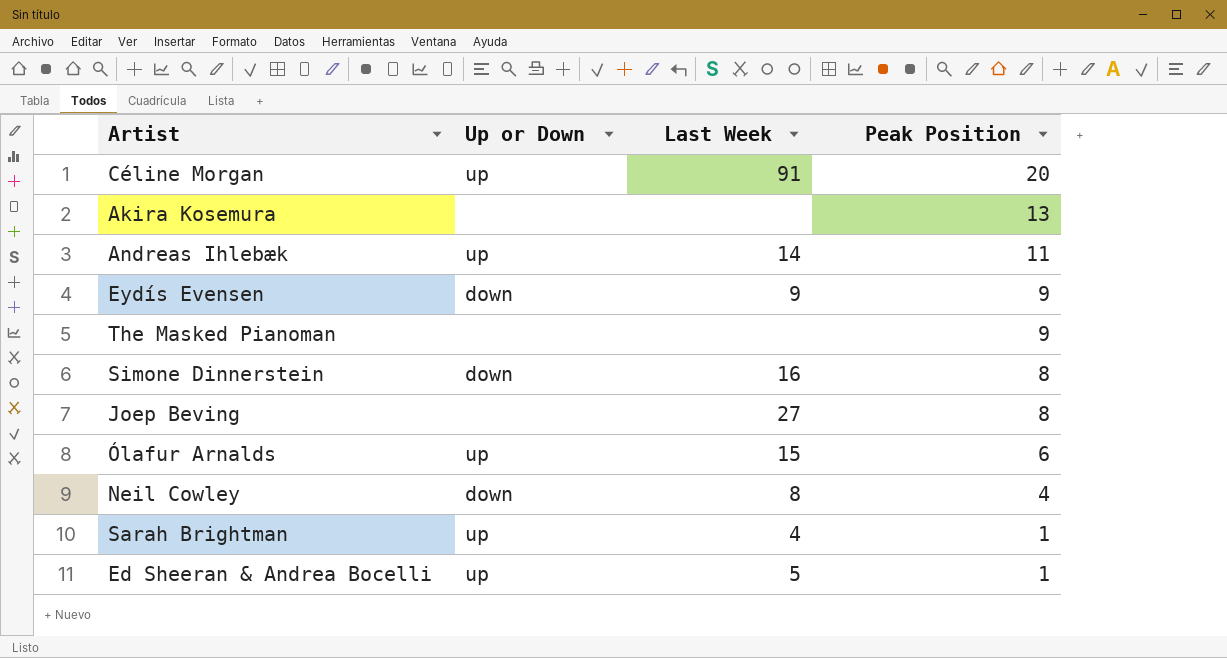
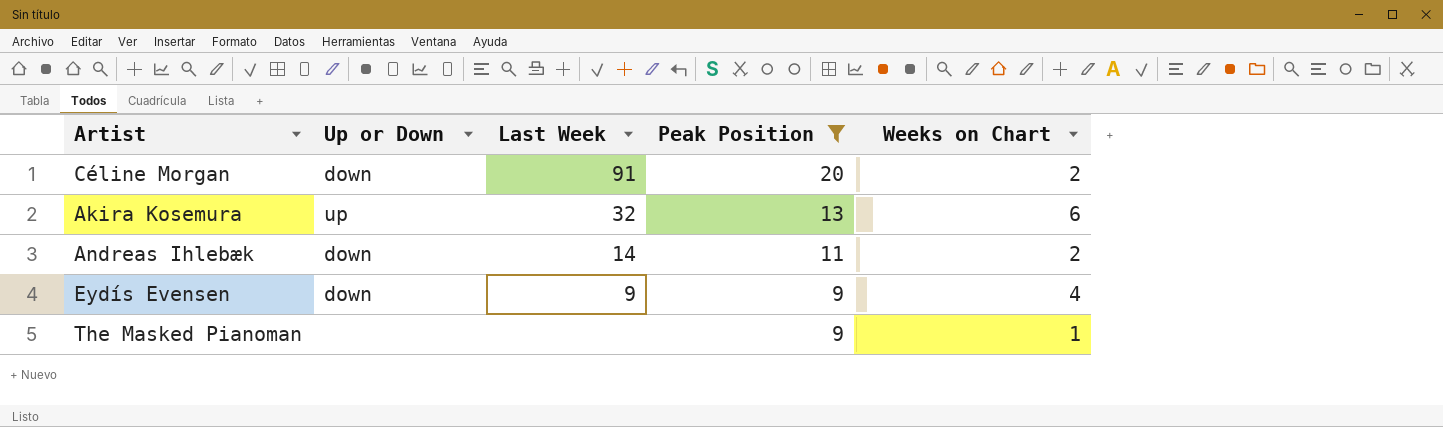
filter: none -> Peak Position >= 9
column Weeks on Chart | position: none -> 5
Céline Morgan | Up or Down: up -> down
Akira Kosemura | Up or Down: none -> up
Akira Kosemura | Last Week: none -> 32
Andreas Ihlebæk | Up or Down: up -> down

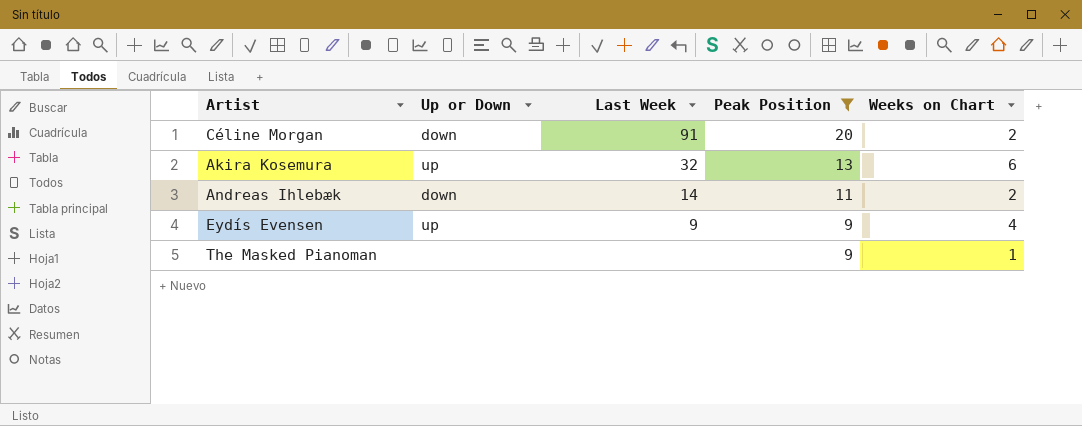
Eydís Evensen | Up or Down: down -> up

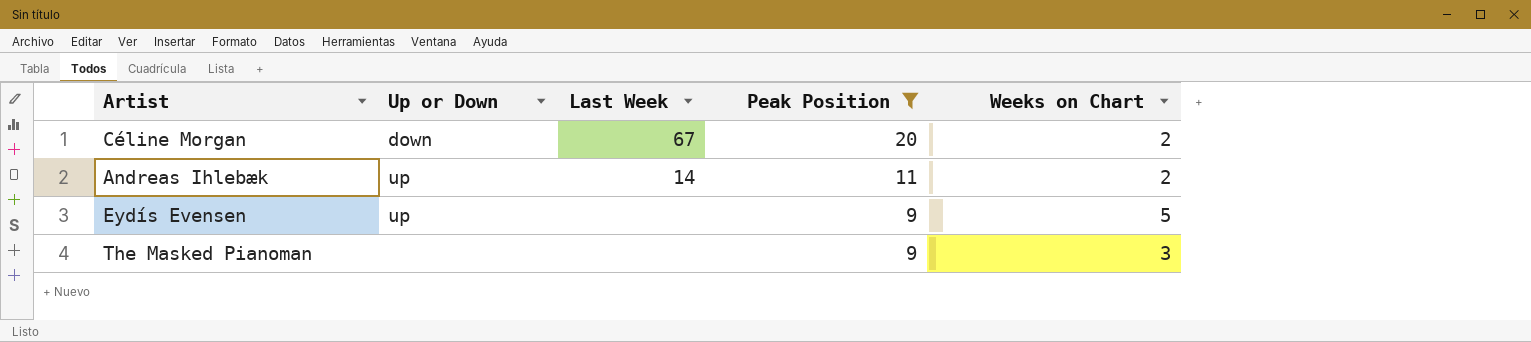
row Akira Kosemura: up | 32 | 13 | 6 -> none
Céline Morgan | Last Week: 91 -> 67
Andreas Ihlebæk | Up or Down: down -> up
Eydís Evensen | Last Week: 9 -> none
Eydís Evensen | Weeks on Chart: 4 -> 5
The Masked Pianoman | Weeks on Chart: 1 -> 3

